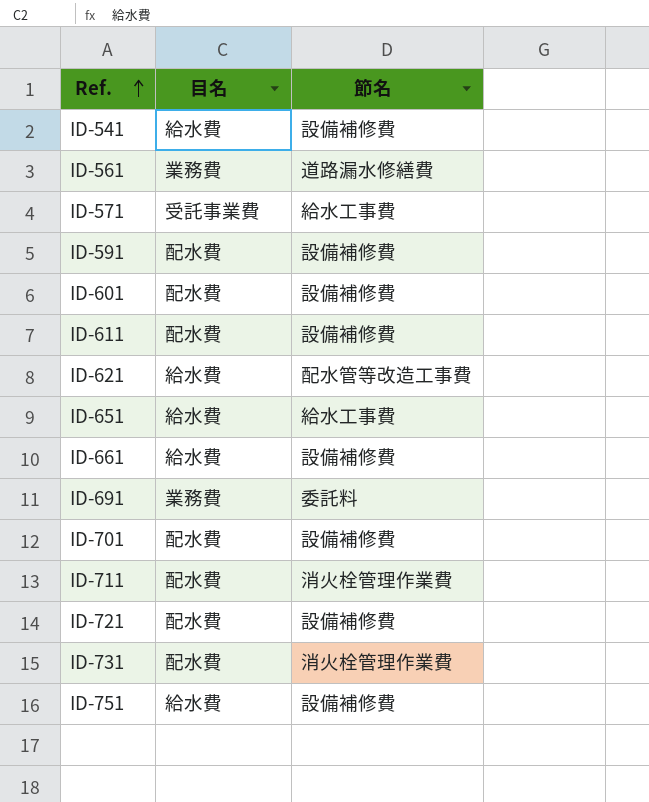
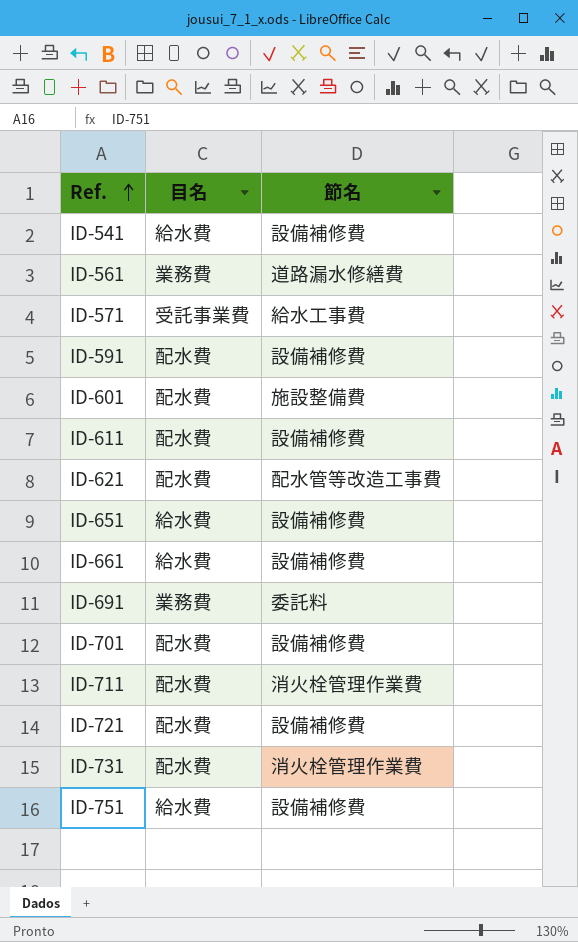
ID-601 | 節名: 設備補修費 -> 施設整備費
ID-621 | 目名: 給水費 -> 配水費
ID-651 | 節名: 給水工事費 -> 設備補修費

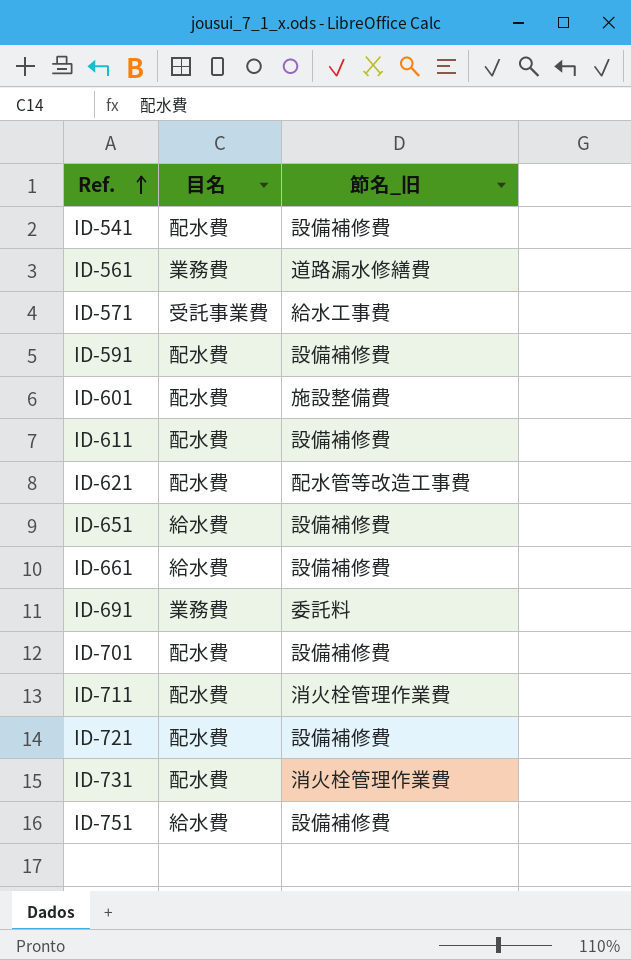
column name: 節名 -> 節名_旧
ID-541 | 目名: 給水費 -> 配水費

